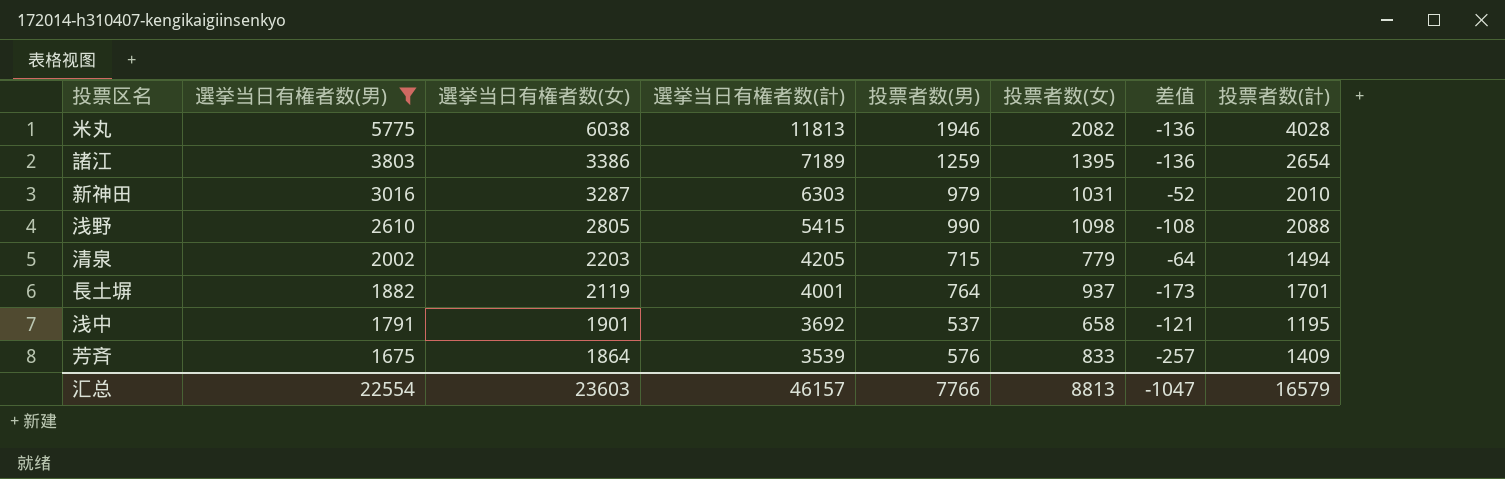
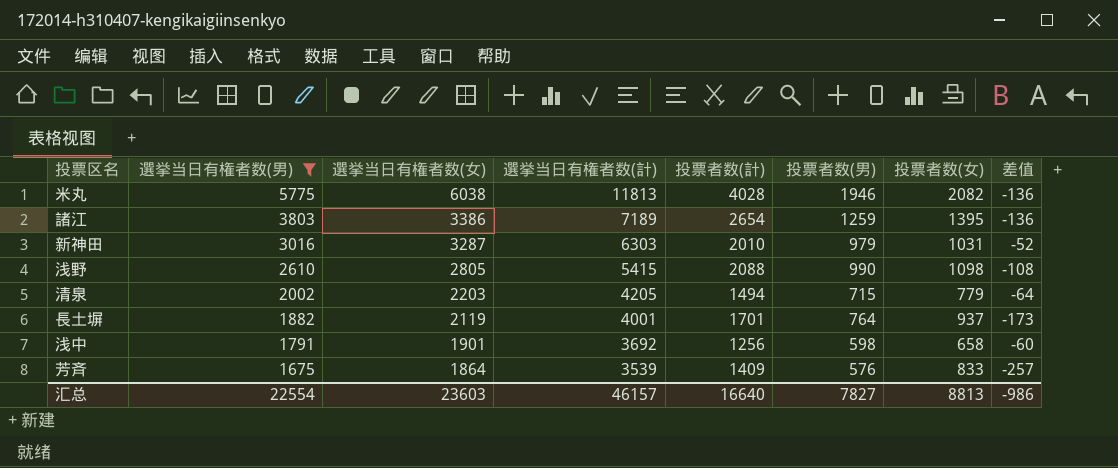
column 投票者数(計) | position: 8 -> 5
浅中 | 投票者数(計): 1195 -> 1256
浅中 | 投票者数(男): 537 -> 598
浅中 | 差值: -121 -> -60
汇总 | 投票者数(計): 16579 -> 16640
汇总 | 投票者数(男): 7766 -> 7827
汇总 | 差值: -1047 -> -986

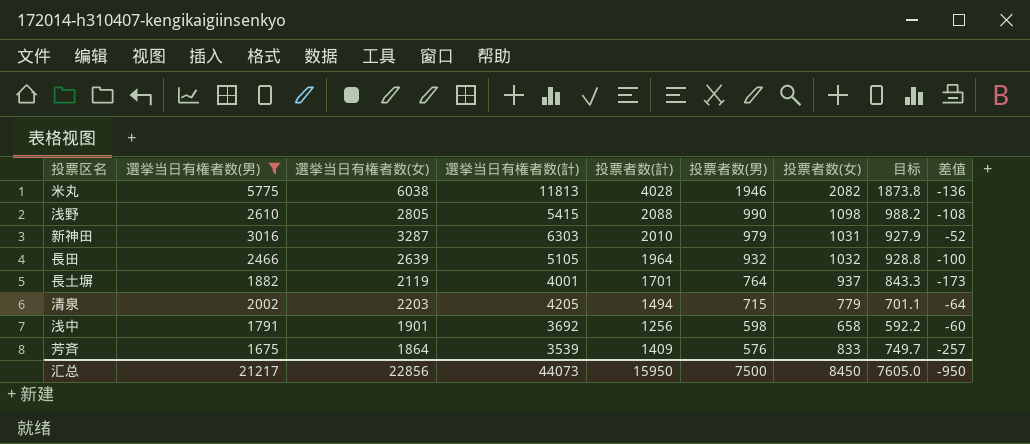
row order: 選挙当日有権者数(男) descending -> 投票者数(男) descending
column 目标 | formula: none -> [投票者数(女)] * 0.9
row 諸江: 3803 | 3386 | 7189 | 2654 | 1259 | 1395 | -136 -> none
row 長田: none -> 2466 | 2639 | 5105 | 1964 | 932 | 1032 | 928.8 | -100
汇总 | 選挙当日有権者数(男): 22554 -> 21217
汇总 | 選挙当日有権者数(女): 23603 -> 22856
汇总 | 選挙当日有権者数(計): 46157 -> 44073
汇总 | 投票者数(計): 16640 -> 15950
汇总 | 投票者数(男): 7827 -> 7500
汇总 | 投票者数(女): 8813 -> 8450
汇总 | 差值: -986 -> -950

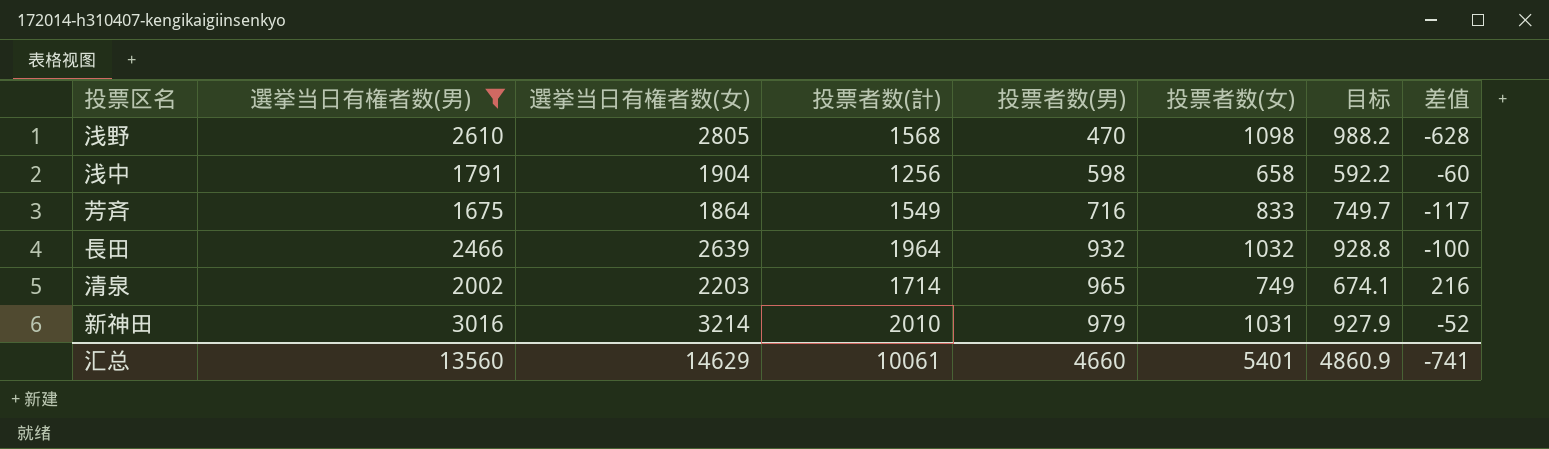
row order: 投票者数(男) descending -> 投票者数(男) ascending
column 選挙当日有権者数(計) | formula: [選挙当日有権者数(男)] + [選挙当日有権者数(女)] -> none
row 米丸: 5775 | 6038 | 11813 | 4028 | 1946 | 2082 | 1873.8 | -136 -> none
row 長土塀: 1882 | 2119 | 4001 | 1701 | 764 | 937 | 843.3 | -173 -> none
浅野 | 投票者数(計): 2088 -> 1568
浅野 | 投票者数(男): 990 -> 470
浅野 | 差值: -108 -> -628
浅中 | 選挙当日有権者数(女): 1901 -> 1904
芳斉 | 投票者数(計): 1409 -> 1549
芳斉 | 投票者数(男): 576 -> 716
芳斉 | 差值: -257 -> -117
清泉 | 投票者数(計): 1494 -> 1714
清泉 | 投票者数(男): 715 -> 965
清泉 | 投票者数(女): 779 -> 749
清泉 | 目标: 701.1 -> 674.1
清泉 | 差值: -64 -> 216
新神田 | 選挙当日有権者数(女): 3287 -> 3214
汇总 | 選挙当日有権者数(男): 21217 -> 13560
汇总 | 選挙当日有権者数(女): 22856 -> 14629
汇总 | 投票者数(計): 15950 -> 10061
汇总 | 投票者数(男): 7500 -> 4660
汇总 | 投票者数(女): 8450 -> 5401
汇总 | 目标: 7605.0 -> 4860.9
汇总 | 差值: -950 -> -741

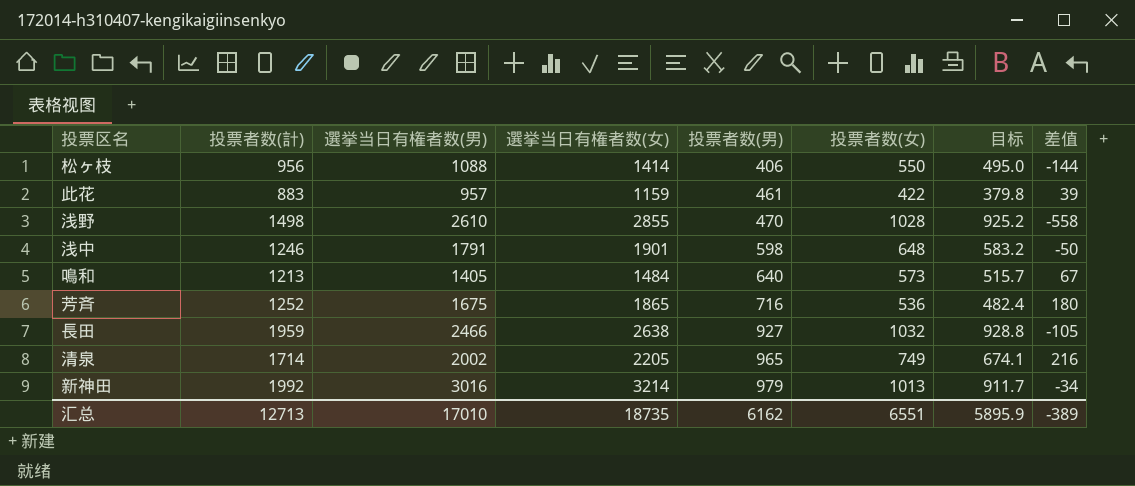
filter: 選挙当日有権者数(男) >= 1675 -> none
column 投票者数(計) | position: 4 -> 2
浅野 | 投票者数(計): 1568 -> 1498
浅野 | 選挙当日有権者数(女): 2805 -> 2855
浅野 | 投票者数(女): 1098 -> 1028
浅野 | 目标: 988.2 -> 925.2
浅野 | 差值: -628 -> -558
浅中 | 投票者数(計): 1256 -> 1246
浅中 | 選挙当日有権者数(女): 1904 -> 1901
浅中 | 投票者数(女): 658 -> 648
浅中 | 目标: 592.2 -> 583.2
浅中 | 差值: -60 -> -50
芳斉 | 投票者数(計): 1549 -> 1252
芳斉 | 選挙当日有権者数(女): 1864 -> 1865
芳斉 | 投票者数(女): 833 -> 536
芳斉 | 目标: 749.7 -> 482.4
芳斉 | 差值: -117 -> 180
長田 | 投票者数(計): 1964 -> 1959
長田 | 選挙当日有権者数(女): 2639 -> 2638
長田 | 投票者数(男): 932 -> 927
長田 | 差值: -100 -> -105
清泉 | 選挙当日有権者数(女): 2203 -> 2205
新神田 | 投票者数(計): 2010 -> 1992
新神田 | 投票者数(女): 1031 -> 1013
新神田 | 目标: 927.9 -> 911.7
新神田 | 差值: -52 -> -34
汇总 | 投票者数(計): 10061 -> 12713
汇总 | 選挙当日有権者数(男): 13560 -> 17010
汇总 | 選挙当日有権者数(女): 14629 -> 18735
汇总 | 投票者数(男): 4660 -> 6162
汇总 | 投票者数(女): 5401 -> 6551
汇总 | 目标: 4860.9 -> 5895.9
汇总 | 差值: -741 -> -389

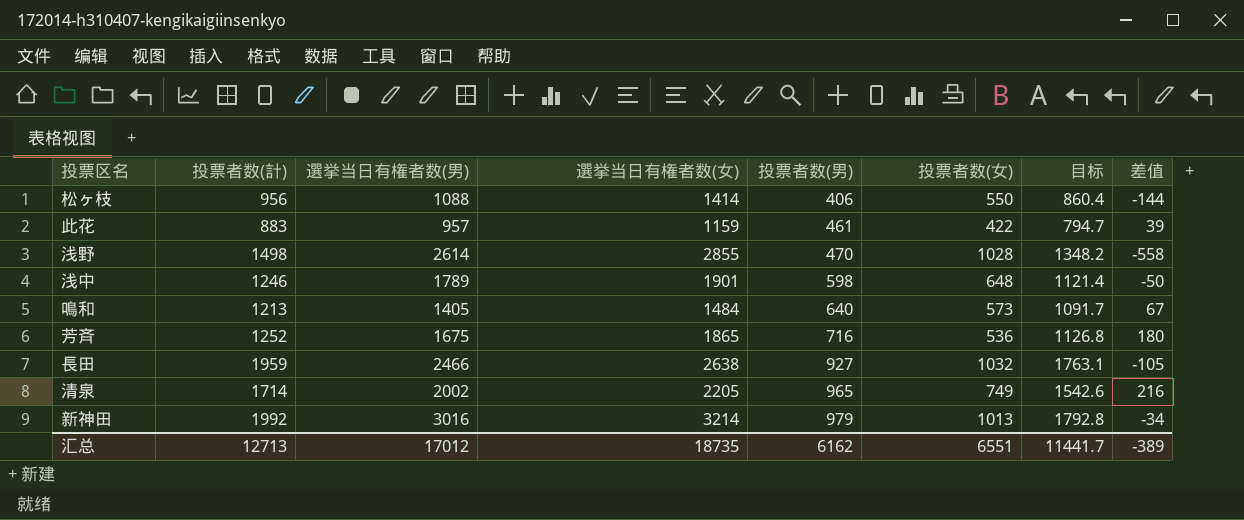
column 目标 | formula: [投票者数(女)] * 0.9 -> [投票者数(計)] * 0.9
浅野 | 選挙当日有権者数(男): 2610 -> 2614
浅中 | 選挙当日有権者数(男): 1791 -> 1789
汇总 | 選挙当日有権者数(男): 17010 -> 17012
汇总 | 目标: 5895.9 -> 11441.7

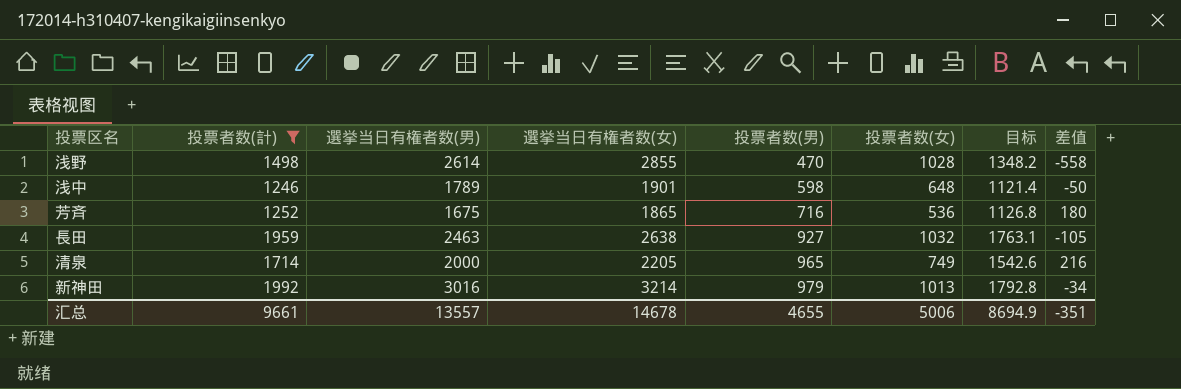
filter: none -> 投票者数(計) >= 1246
長田 | 選挙当日有権者数(男): 2466 -> 2463
清泉 | 選挙当日有権者数(男): 2002 -> 2000
汇总 | 投票者数(計): 12713 -> 9661
汇总 | 選挙当日有権者数(男): 17012 -> 13557
汇总 | 選挙当日有権者数(女): 18735 -> 14678
汇总 | 投票者数(男): 6162 -> 4655
汇总 | 投票者数(女): 6551 -> 5006
汇总 | 目标: 11441.7 -> 8694.9
汇总 | 差值: -389 -> -351

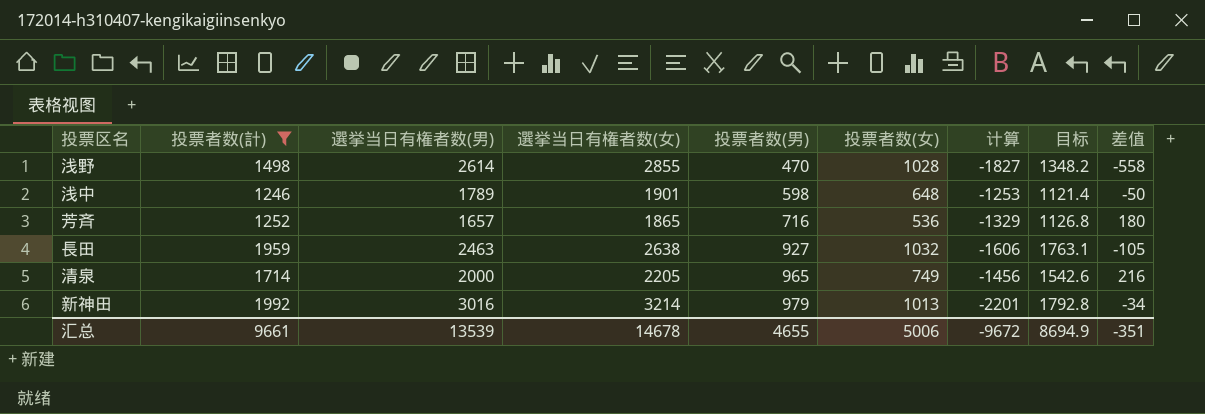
column 计算 | formula: none -> [投票者数(女)] - [選挙当日有権者数(女)]
芳斉 | 選挙当日有権者数(男): 1675 -> 1657
汇总 | 選挙当日有権者数(男): 13557 -> 13539

